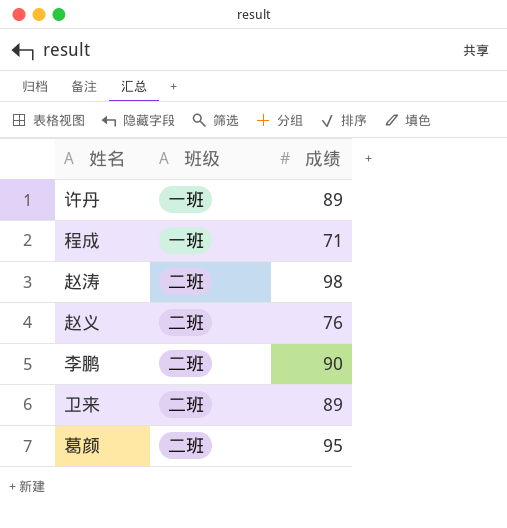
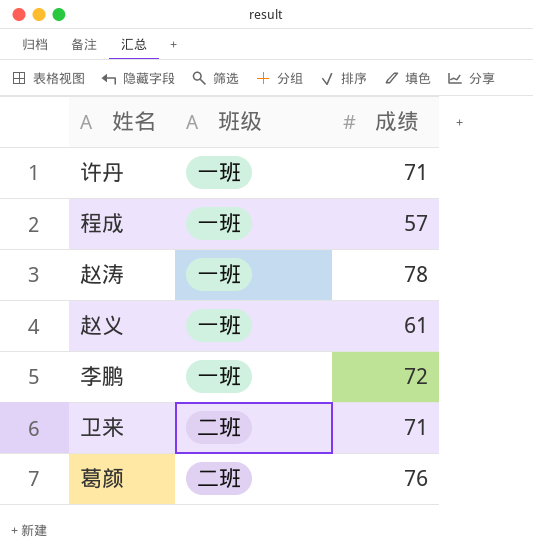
许丹 | 成绩: 89 -> 71
程成 | 成绩: 71 -> 57
赵涛 | 班级: 二班 -> 一班
赵涛 | 成绩: 98 -> 78
赵义 | 班级: 二班 -> 一班
赵义 | 成绩: 76 -> 61
李鹏 | 班级: 二班 -> 一班
李鹏 | 成绩: 90 -> 72
卫来 | 成绩: 89 -> 71
葛颜 | 成绩: 95 -> 76

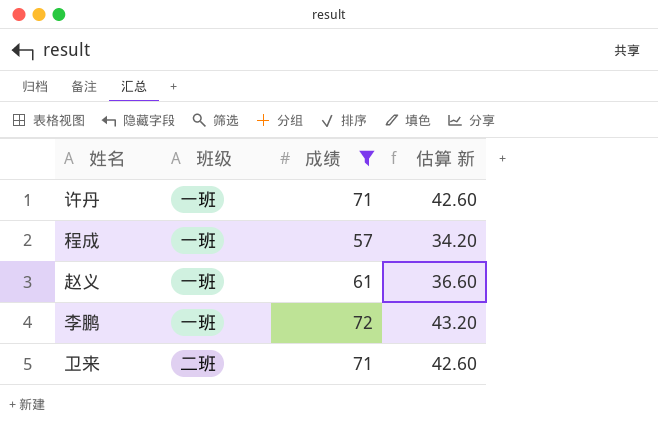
filter: none -> 成绩 <= 72
column 估算 新 | formula: none -> [成绩] * 0.6

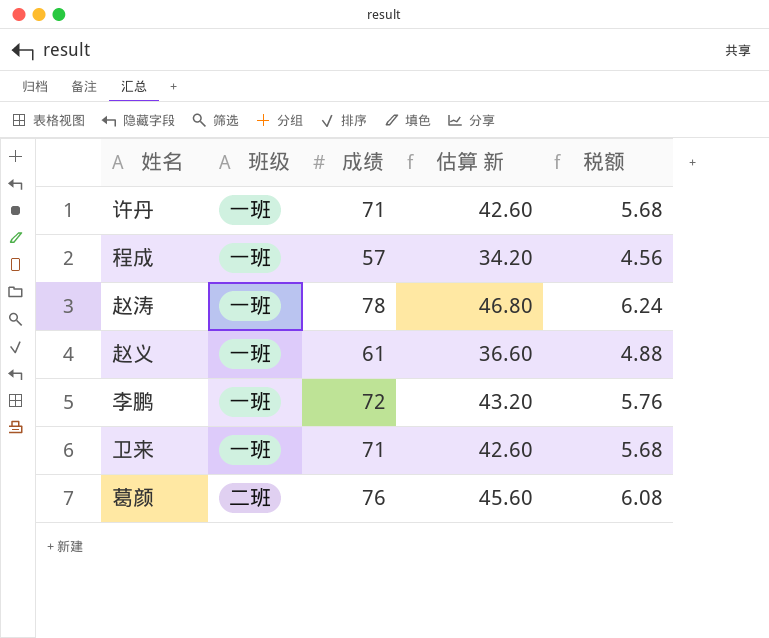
filter: 成绩 <= 72 -> none
column 税额 | formula: none -> [成绩] * 0.08
卫来 | 班级: 二班 -> 一班

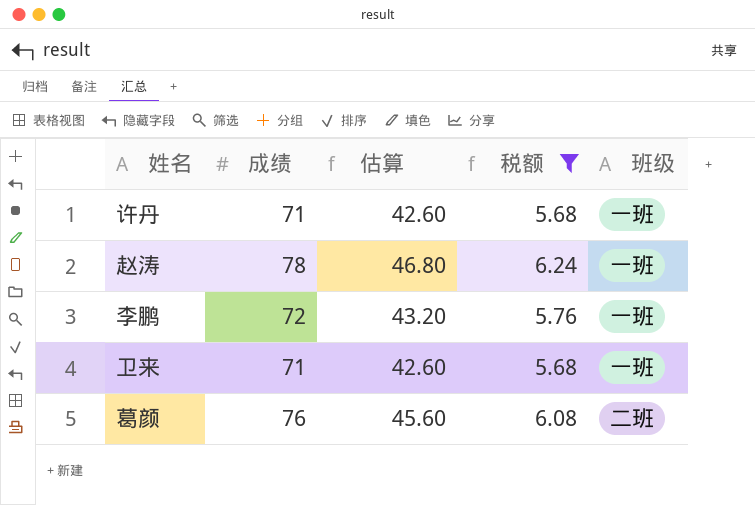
filter: none -> 税额 >= 5.68
column name: 估算 新 -> 估算
column 班级 | position: 2 -> 5

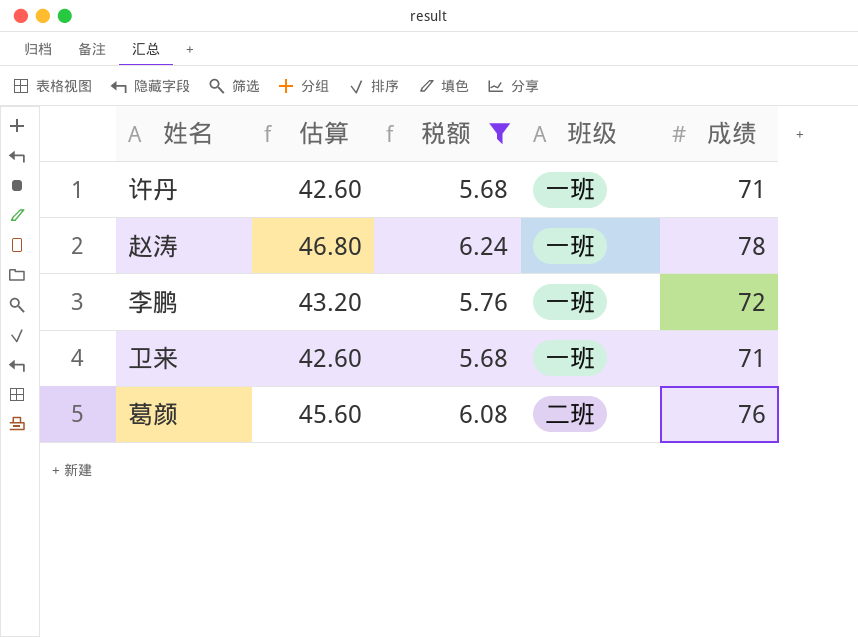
column 成绩 | position: 2 -> 5

